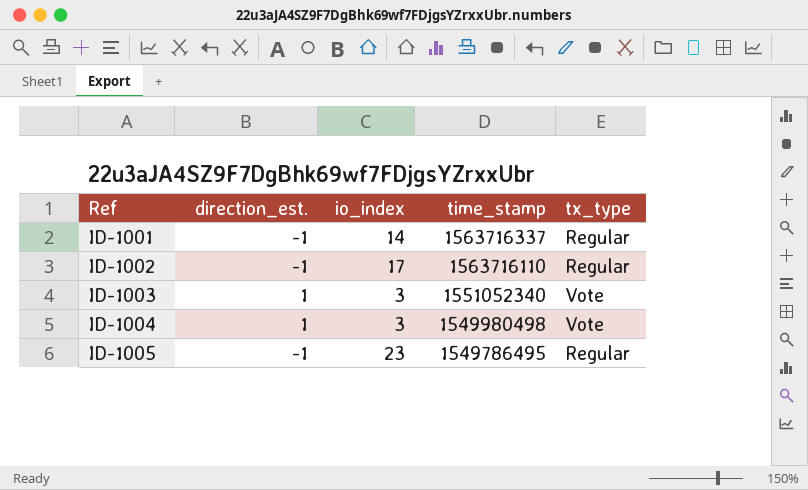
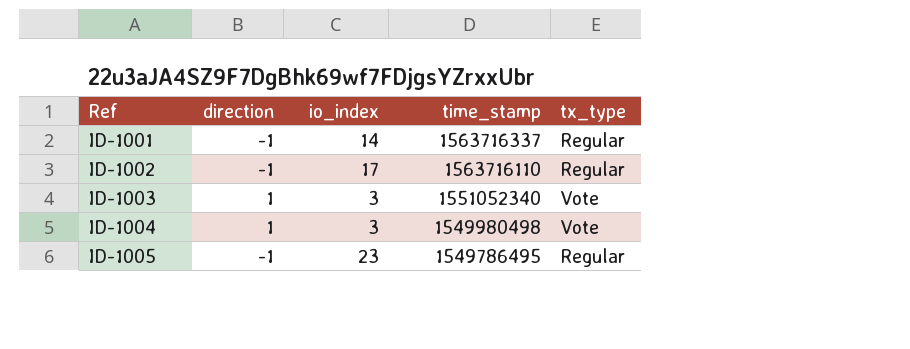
column name: direction_est. -> direction

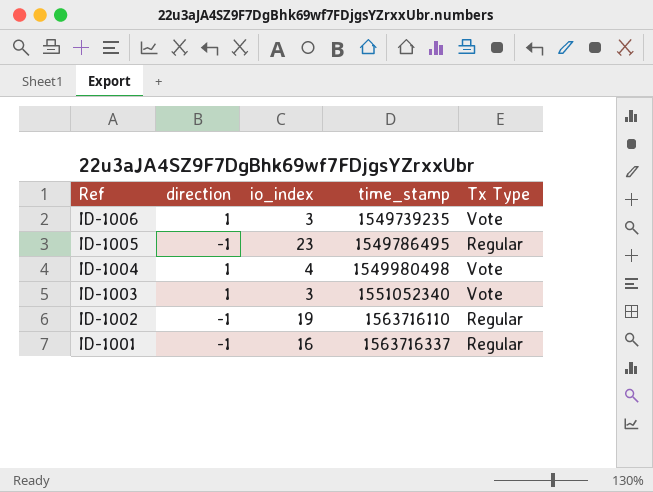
row order: Ref ascending -> Ref descending
column name: tx_type -> Tx Type
row ID-1006: none -> 1 | 3 | 1549739235 | Vote
ID-1004 | io_index: 3 -> 4
ID-1002 | io_index: 17 -> 19
ID-1001 | io_index: 14 -> 16

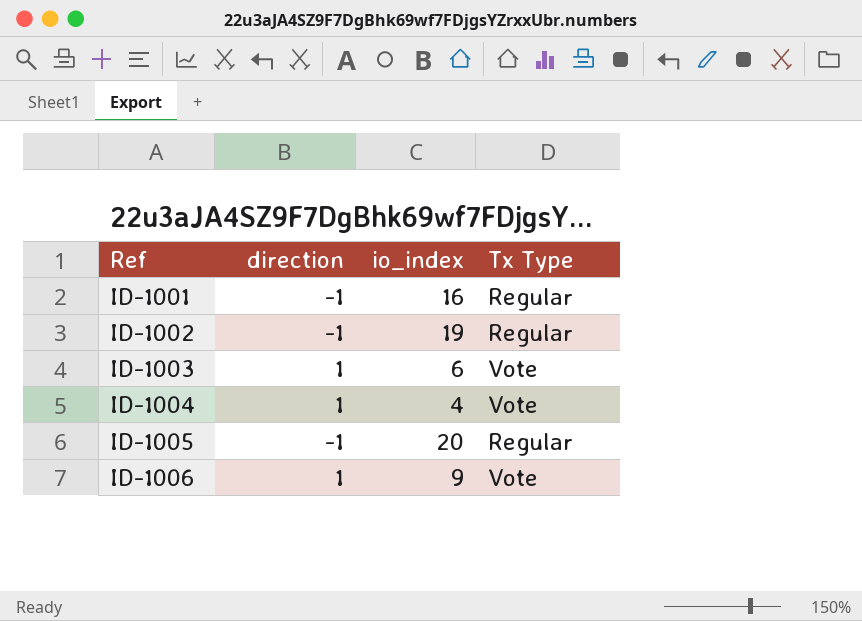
row order: Ref descending -> Ref ascending
column time_stamp | position: 4 -> none
ID-1003 | io_index: 3 -> 6
ID-1005 | io_index: 23 -> 20
ID-1006 | io_index: 3 -> 9

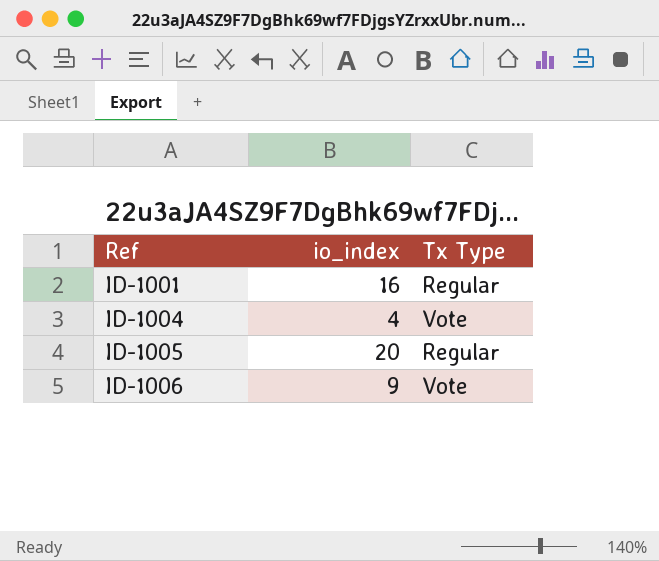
column direction | position: 2 -> none
row ID-1002: -1 | 19 | Regular -> none
row ID-1003: 1 | 6 | Vote -> none

